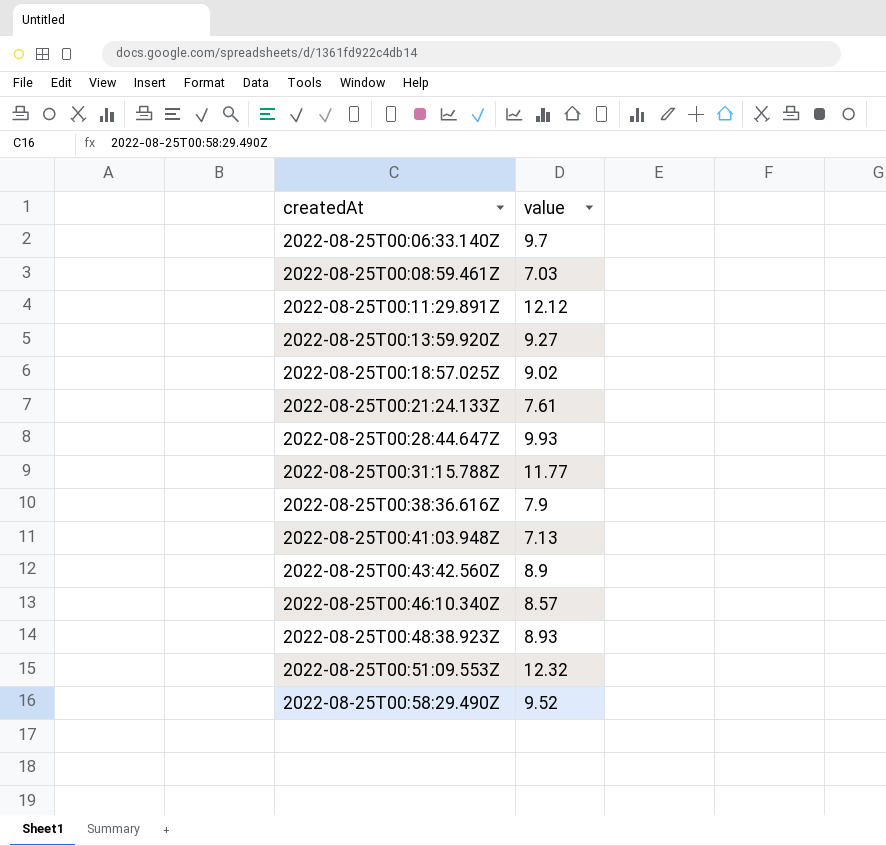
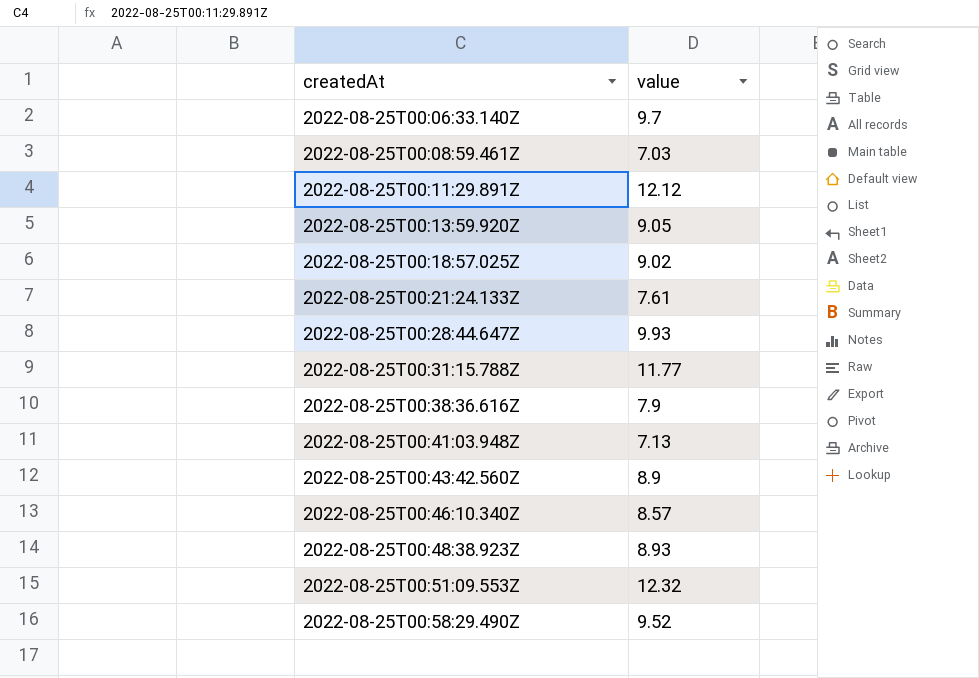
2022-08-25T00:13:59.920Z | value: 9.27 -> 9.05

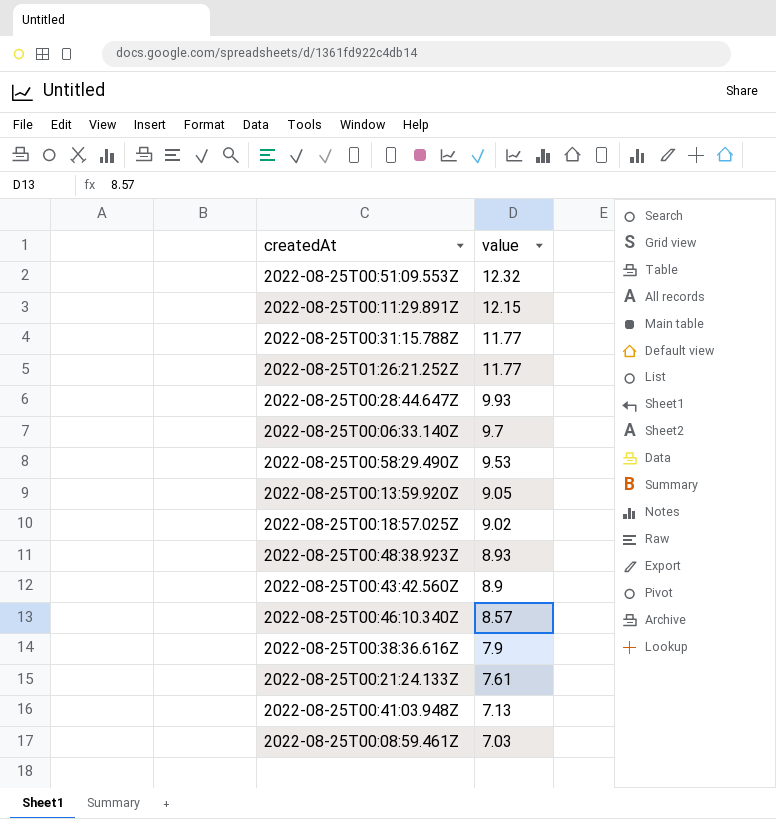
row order: createdAt ascending -> value descending
2022-08-25T00:11:29.891Z | value: 12.12 -> 12.15
row 2022-08-25T01:26:21.252Z: none -> 11.77
2022-08-25T00:58:29.490Z | value: 9.52 -> 9.53

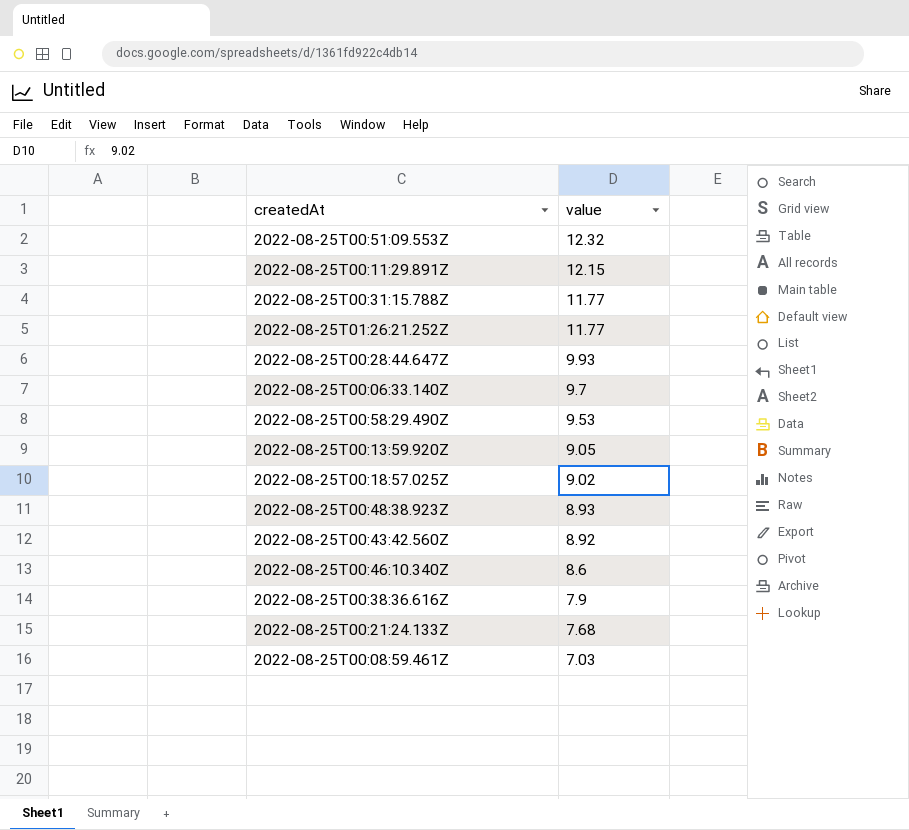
row 2022-08-25T00:41:03.948Z: 7.13 -> none
2022-08-25T00:43:42.560Z | value: 8.9 -> 8.92
2022-08-25T00:46:10.340Z | value: 8.57 -> 8.6
2022-08-25T00:21:24.133Z | value: 7.61 -> 7.68

